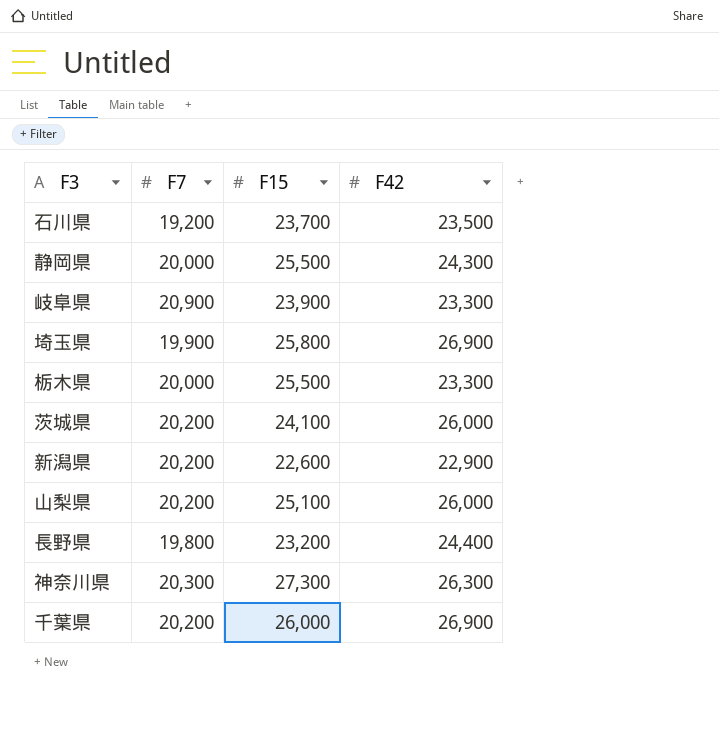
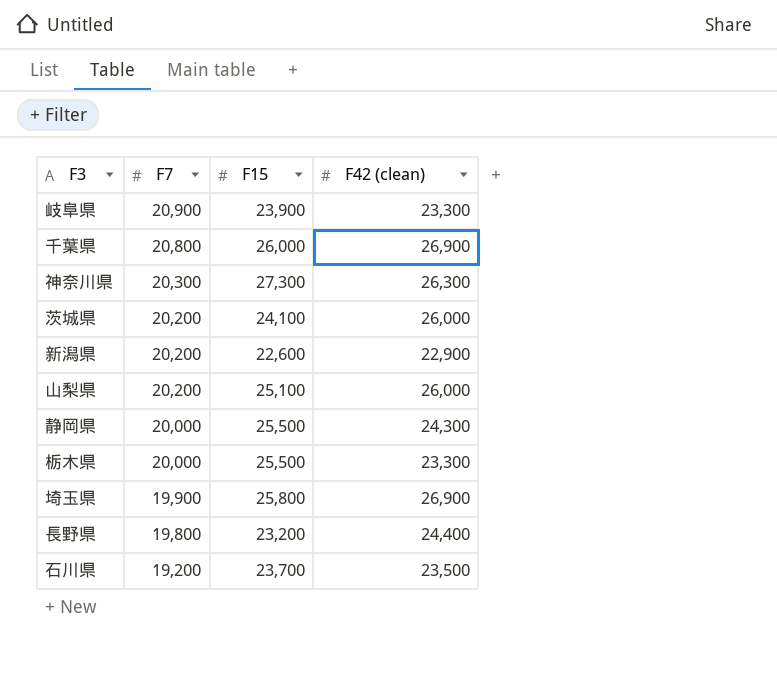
row order: none -> F7 descending
column name: F42 -> F42 (clean)
千葉県 | F7: 20,200 -> 20,800

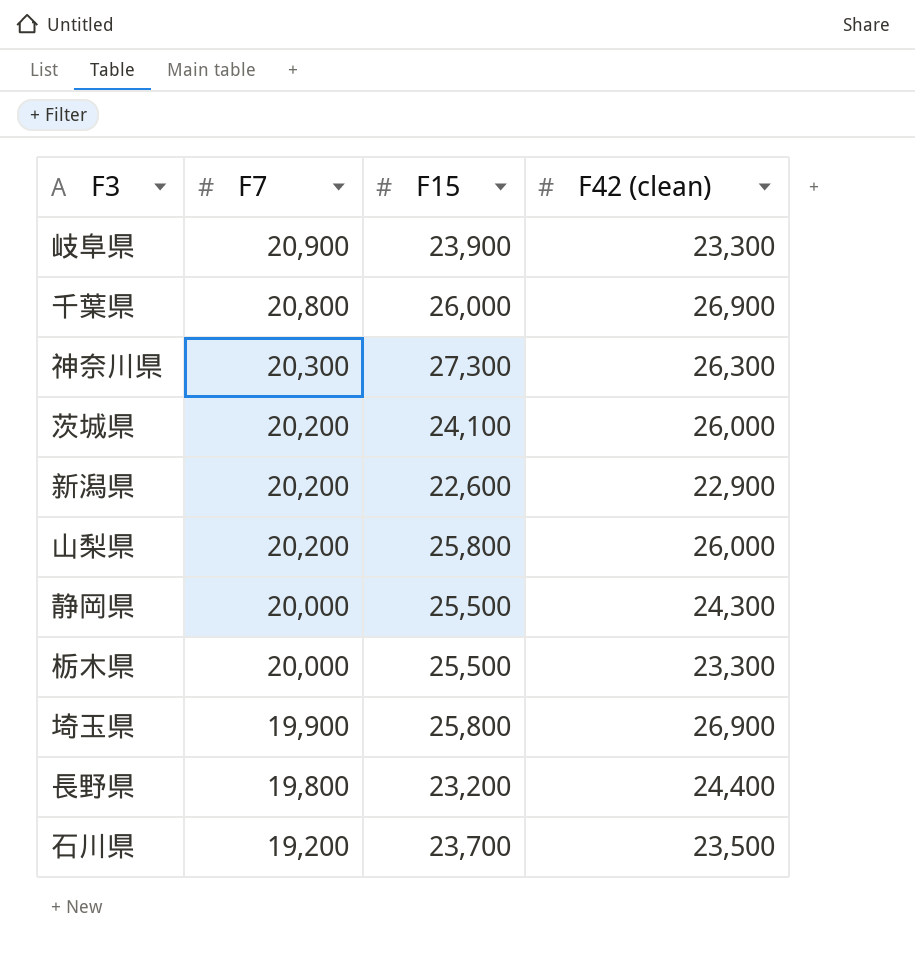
山梨県 | F15: 25,100 -> 25,800

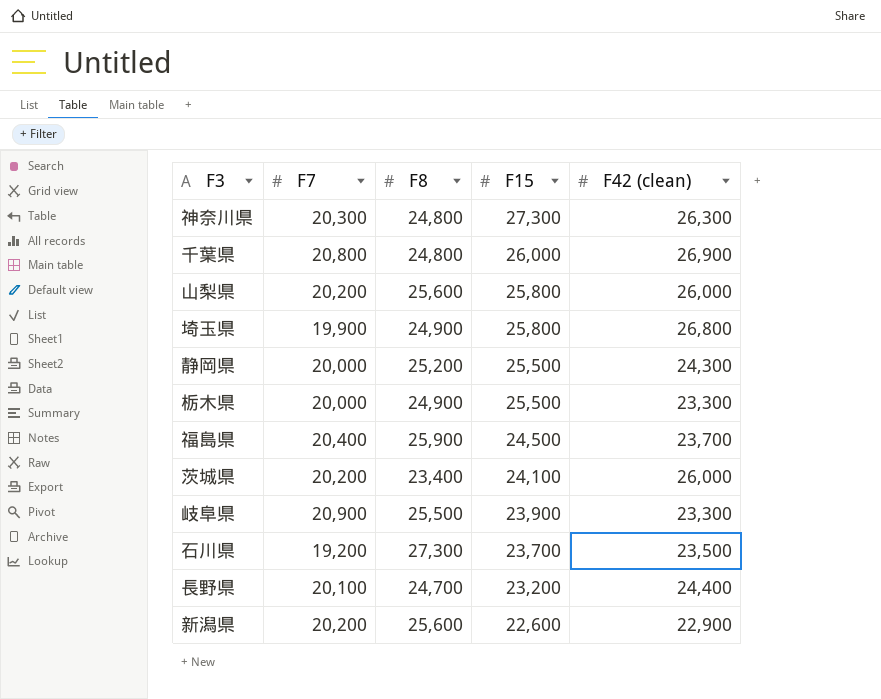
row order: F7 descending -> F15 descending
column F8 | position: none -> 3
埼玉県 | F42 (clean): 26,900 -> 26,800
row 福島県: none -> 20,400 | 25,900 | 24,500 | 23,700
長野県 | F7: 19,800 -> 20,100

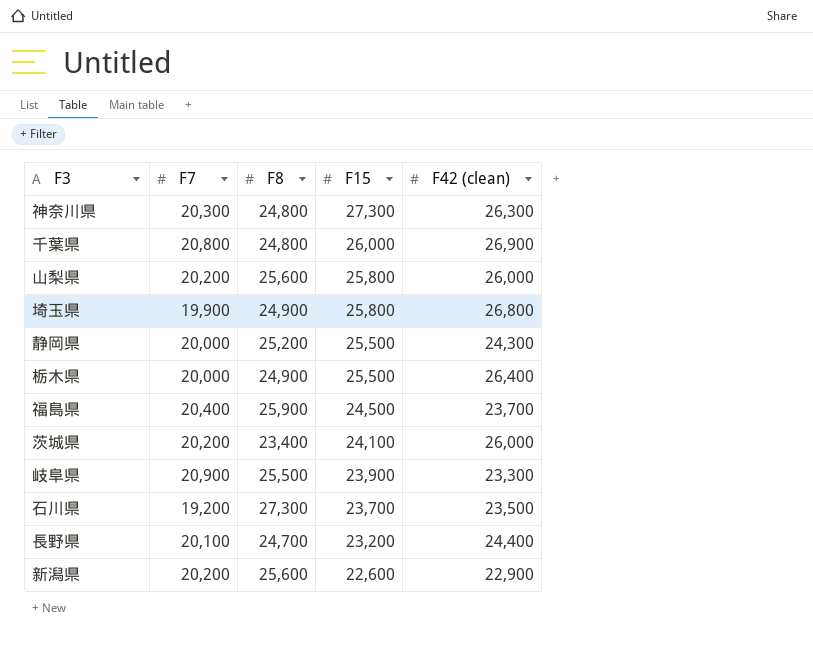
栃木県 | F42 (clean): 23,300 -> 26,400

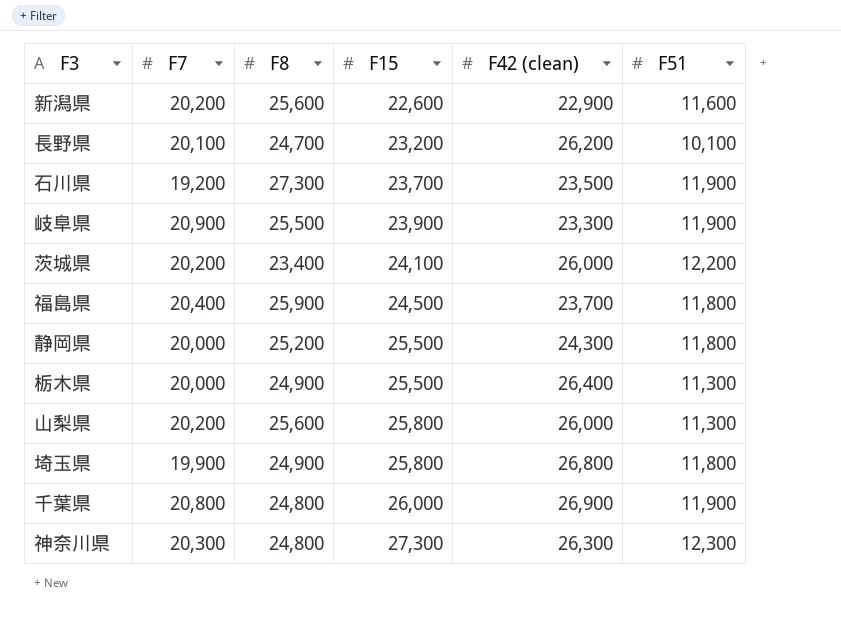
row order: F15 descending -> F15 ascending
column F51 | position: none -> 6
長野県 | F42 (clean): 24,400 -> 26,200

